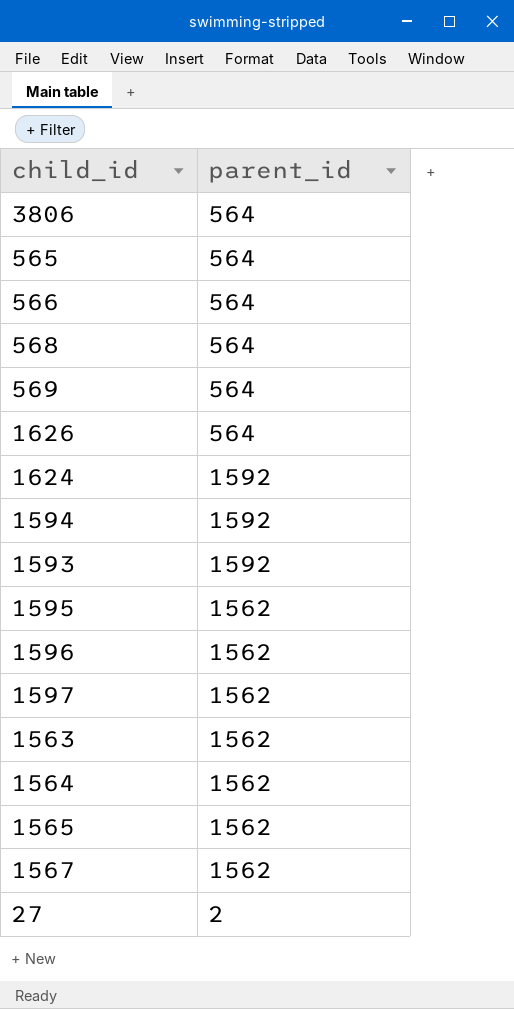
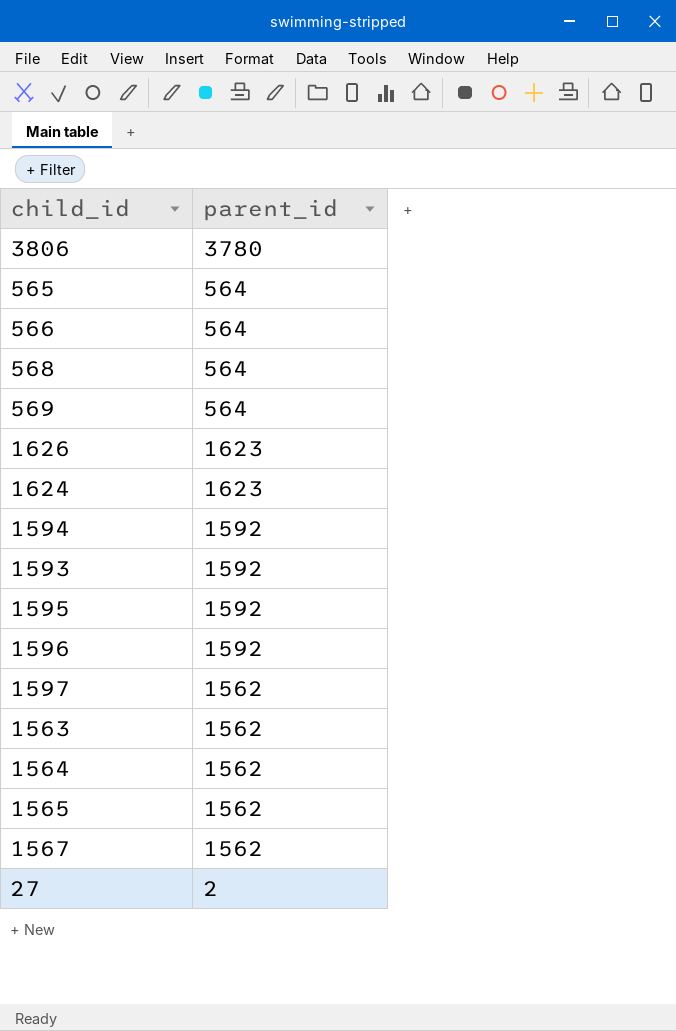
3806 | parent_id: 564 -> 3780
1626 | parent_id: 564 -> 1623
1624 | parent_id: 1592 -> 1623
1595 | parent_id: 1562 -> 1592
1596 | parent_id: 1562 -> 1592

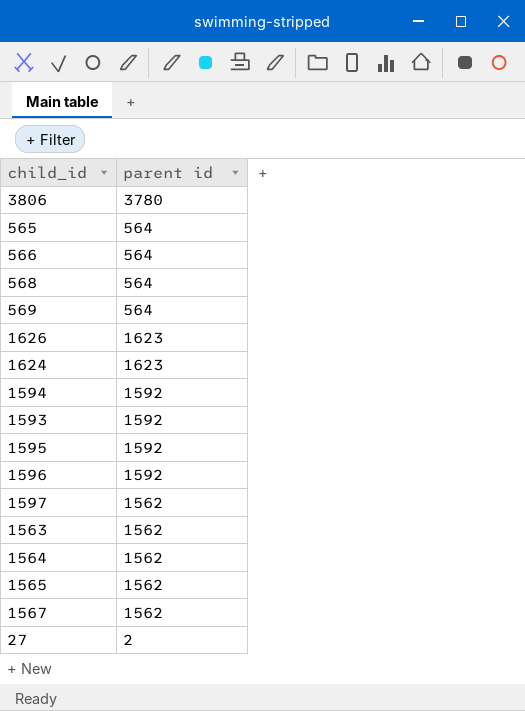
column name: parent_id -> parent id

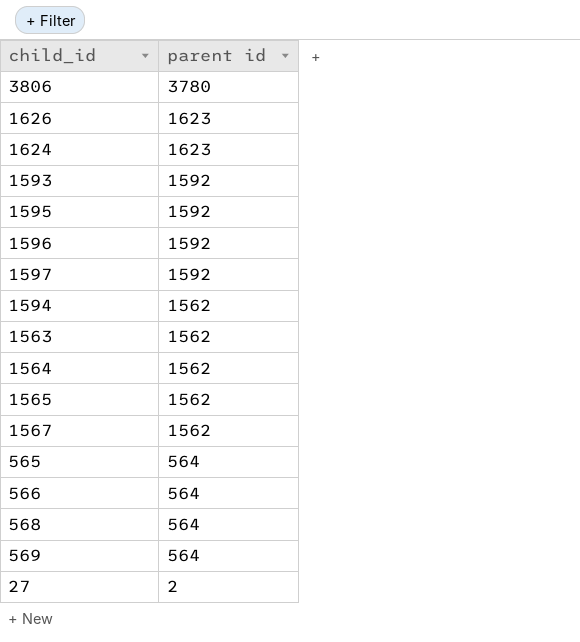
row order: none -> parent id descending
1597 | parent id: 1562 -> 1592
1594 | parent id: 1592 -> 1562

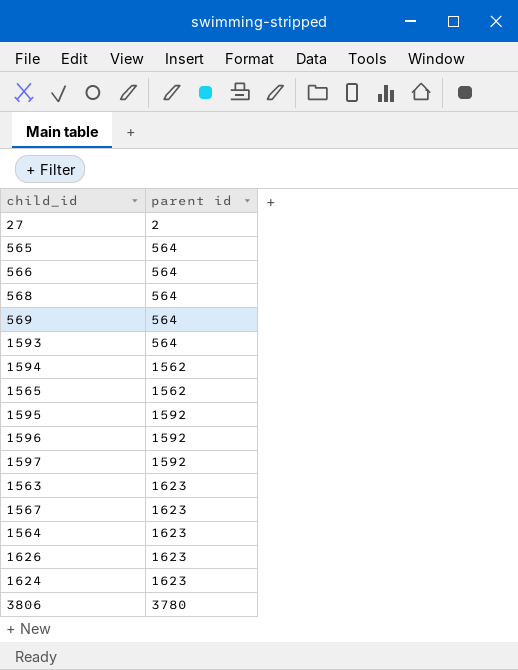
row order: parent id descending -> parent id ascending
1593 | parent id: 1592 -> 564
1563 | parent id: 1562 -> 1623
1567 | parent id: 1562 -> 1623
1564 | parent id: 1562 -> 1623

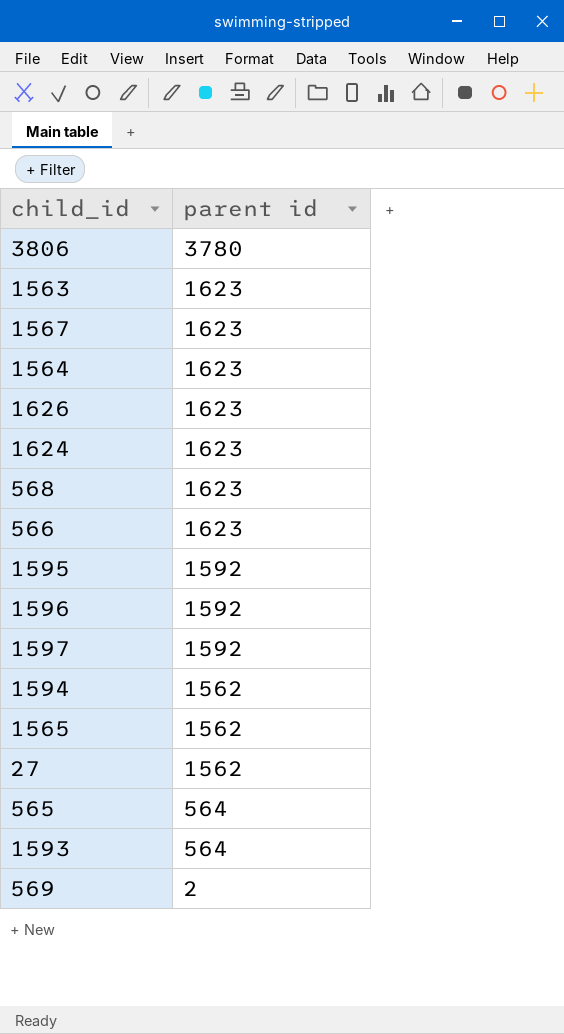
row order: parent id ascending -> parent id descending
568 | parent id: 564 -> 1623
566 | parent id: 564 -> 1623
27 | parent id: 2 -> 1562
569 | parent id: 564 -> 2

